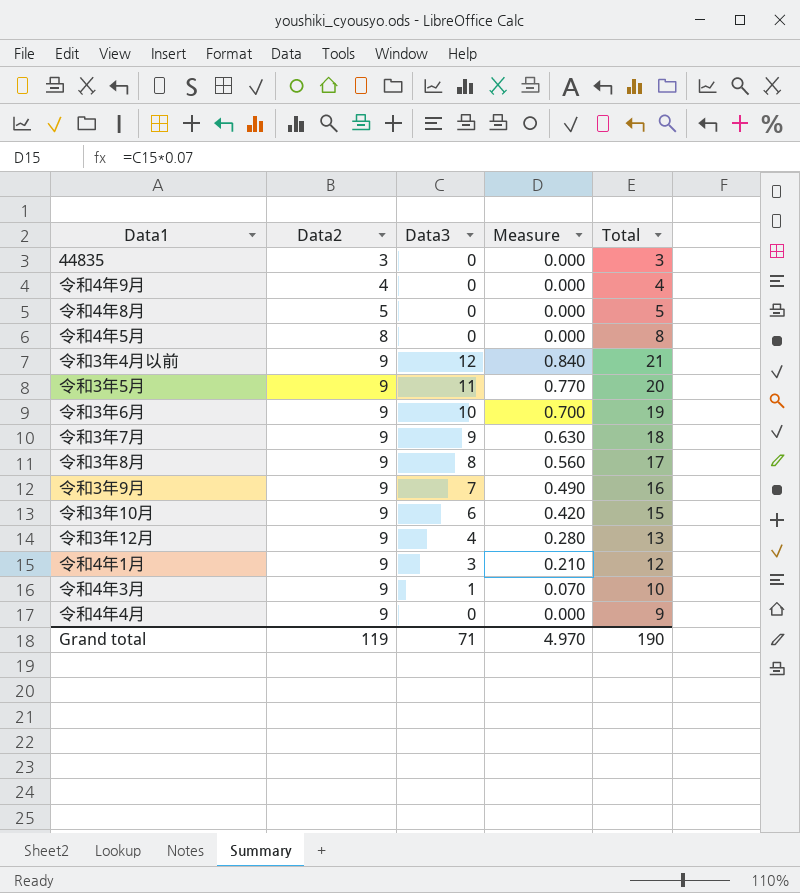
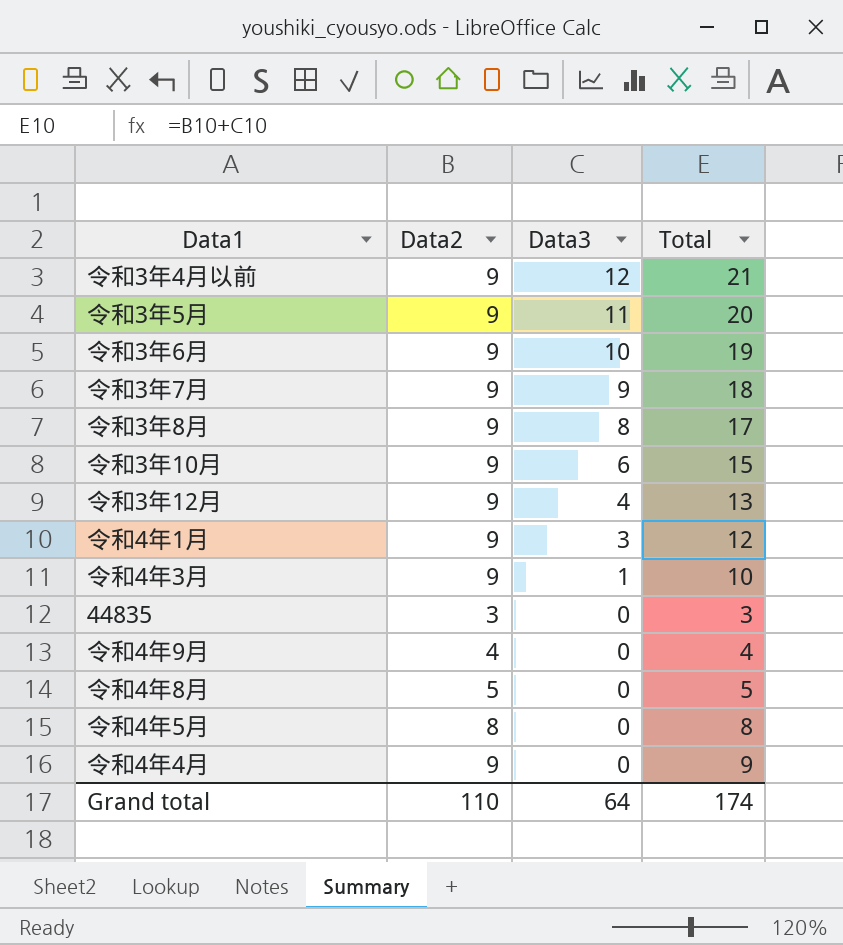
row order: Data2 ascending -> Data3 descending
column Measure | formula: [Data3] * 0.07 -> none
row 令和3年9月: 9 | 7 | 0.490 | 16 -> none
Grand total | Data2: 119 -> 110
Grand total | Data3: 71 -> 64
Grand total | Total: 190 -> 174

